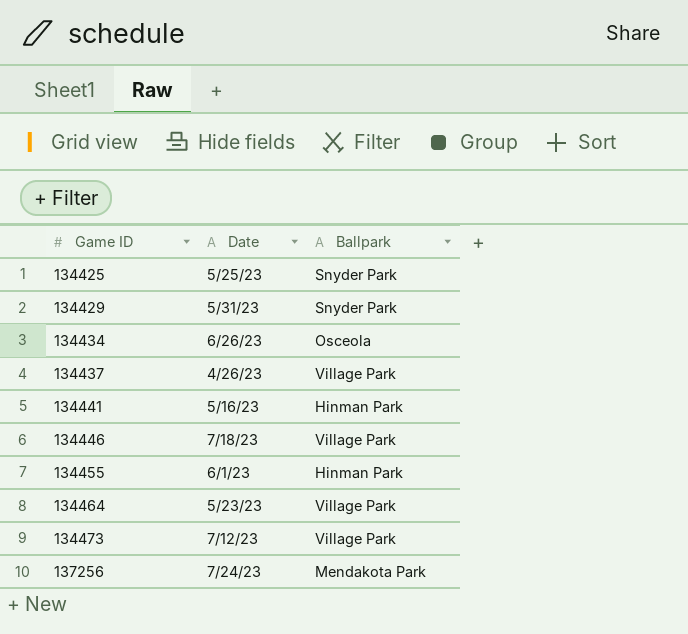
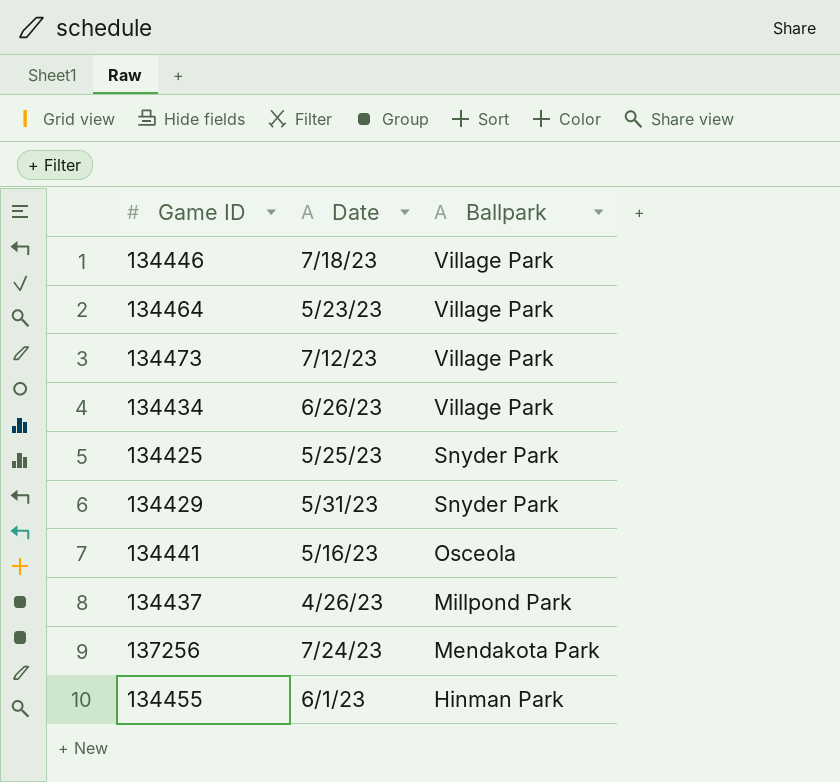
row order: Game ID ascending -> Ballpark descending
134434 | Ballpark: Osceola -> Village Park
134441 | Ballpark: Hinman Park -> Osceola
134437 | Ballpark: Village Park -> Millpond Park

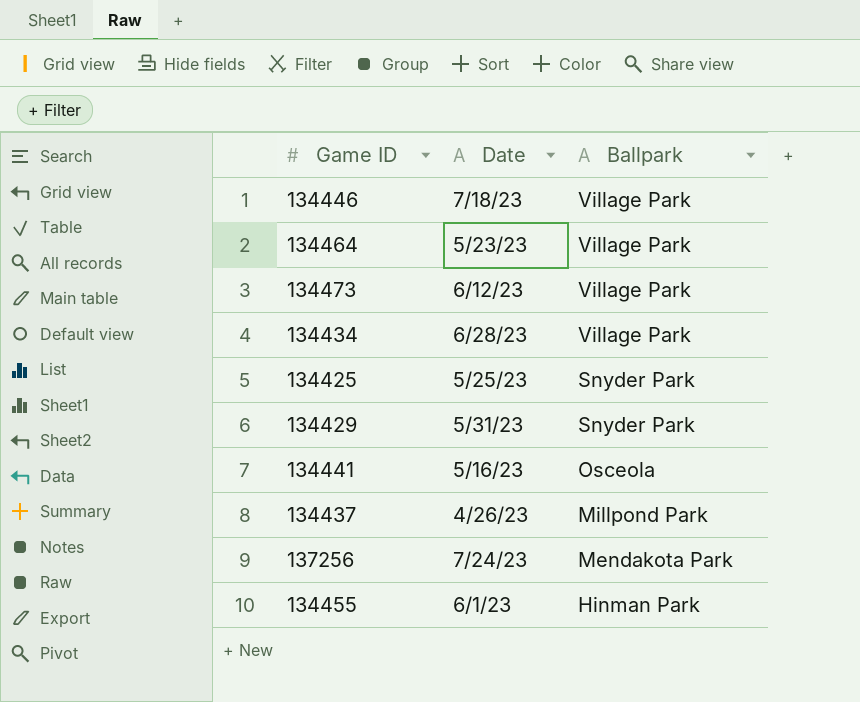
134473 | Date: 7/12/23 -> 6/12/23
134434 | Date: 6/26/23 -> 6/28/23

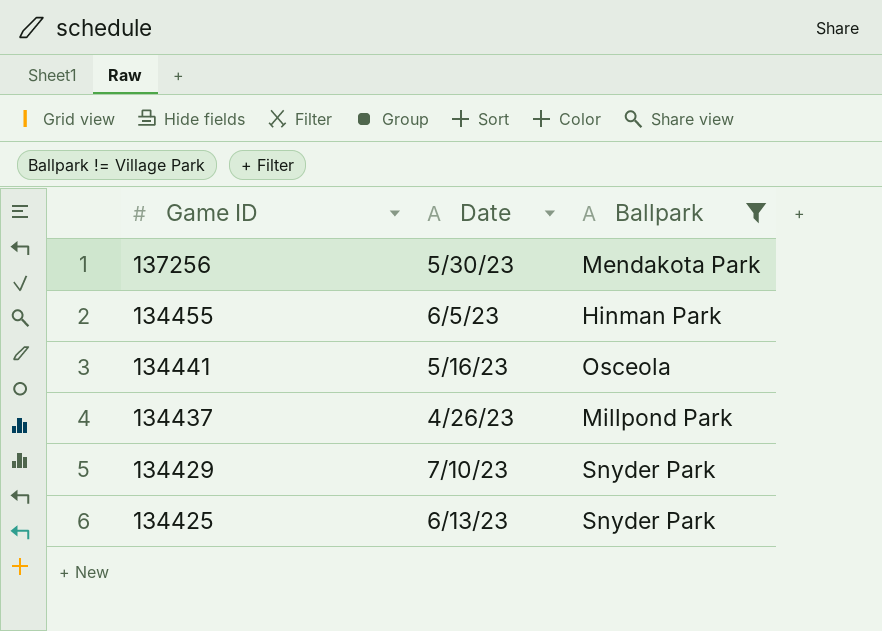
filter: none -> Ballpark != Village Park
row order: Ballpark descending -> Game ID descending
137256 | Date: 7/24/23 -> 5/30/23
134455 | Date: 6/1/23 -> 6/5/23
134429 | Date: 5/31/23 -> 7/10/23
134425 | Date: 5/25/23 -> 6/13/23

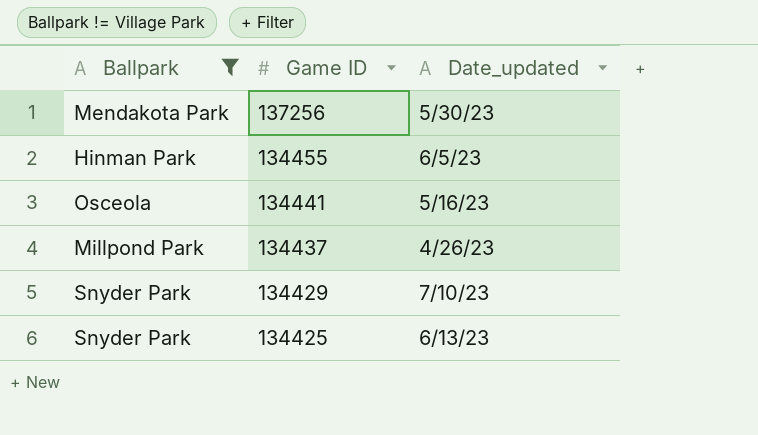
column Ballpark | position: 3 -> 1
column name: Date -> Date_updated

